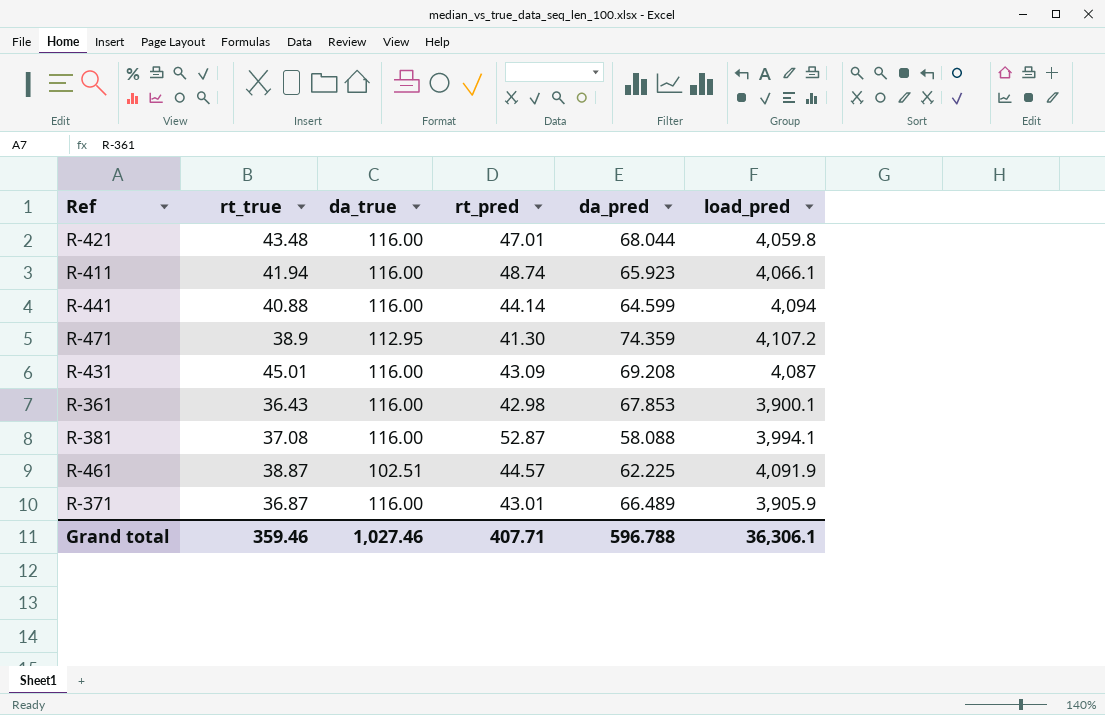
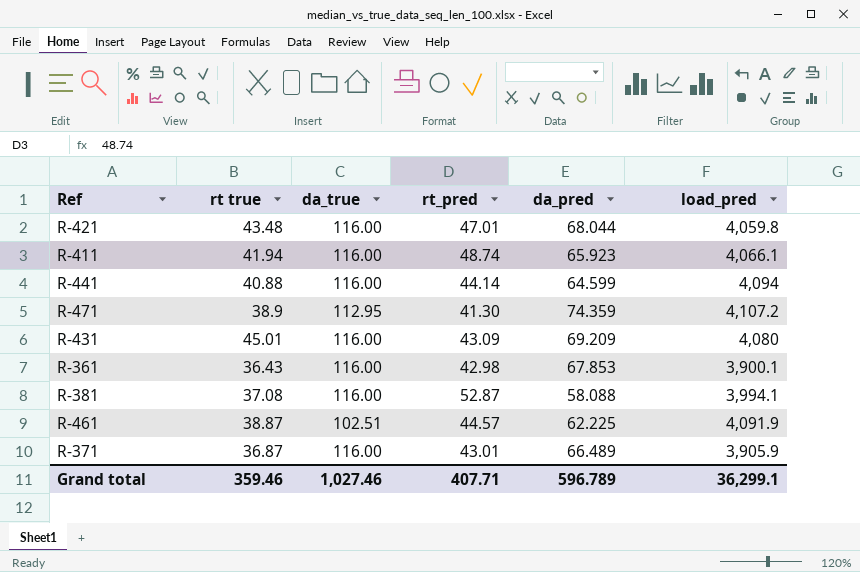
column name: rt_true -> rt true
R-431 | da_pred: 69.208 -> 69.209
R-431 | load_pred: 4,087 -> 4,080
Grand total | da_pred: 596.788 -> 596.789
Grand total | load_pred: 36,306.1 -> 36,299.1

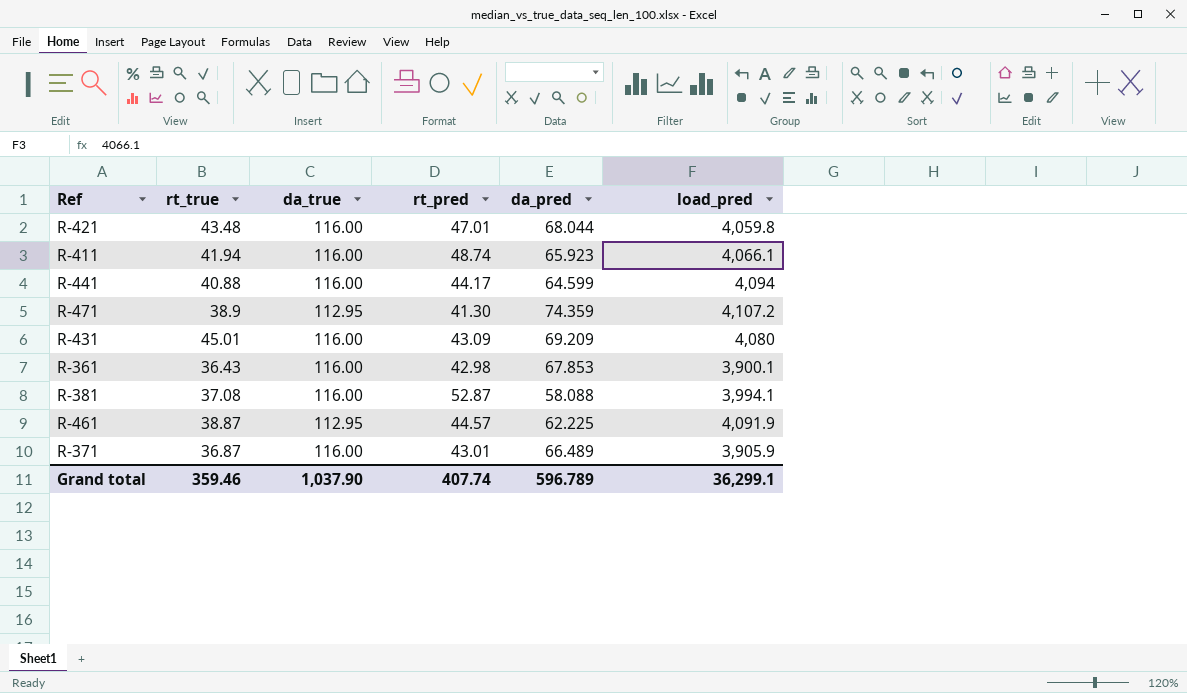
column name: rt true -> rt_true
R-441 | rt_pred: 44.14 -> 44.17
R-461 | da_true: 102.51 -> 112.95
Grand total | da_true: 1,027.46 -> 1,037.90
Grand total | rt_pred: 407.71 -> 407.74

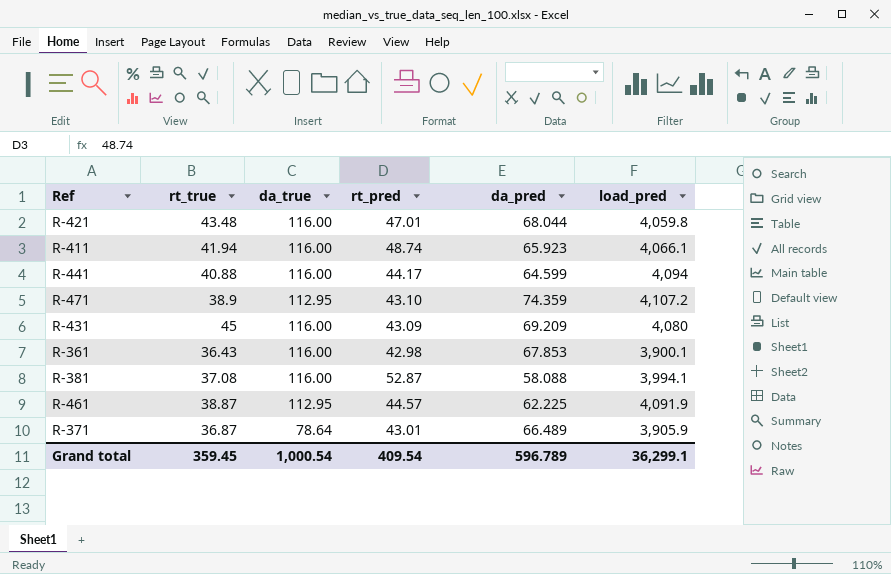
R-471 | rt_pred: 41.30 -> 43.10
R-431 | rt_true: 45.01 -> 45
R-371 | da_true: 116.00 -> 78.64
Grand total | rt_true: 359.46 -> 359.45
Grand total | da_true: 1,037.90 -> 1,000.54
Grand total | rt_pred: 407.74 -> 409.54

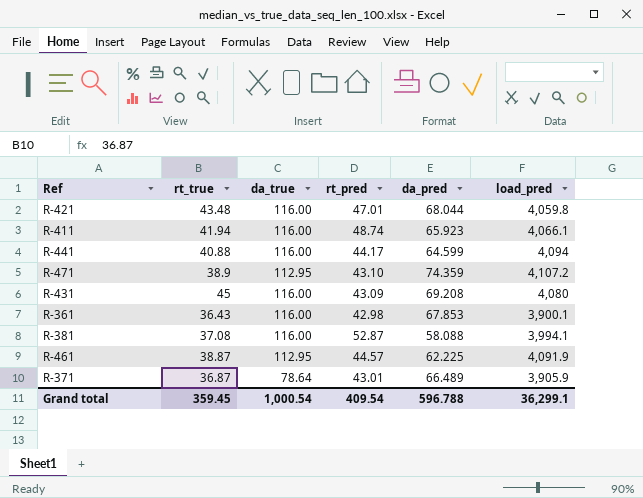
R-431 | da_pred: 69.209 -> 69.208
Grand total | da_pred: 596.789 -> 596.788

